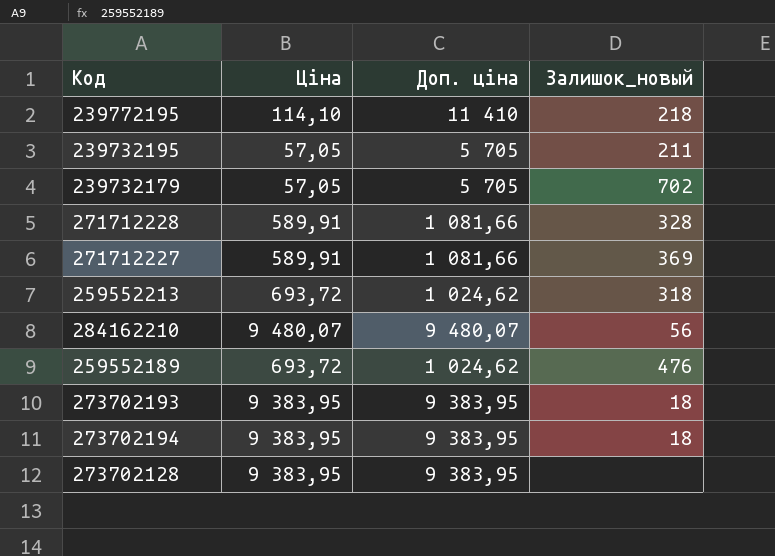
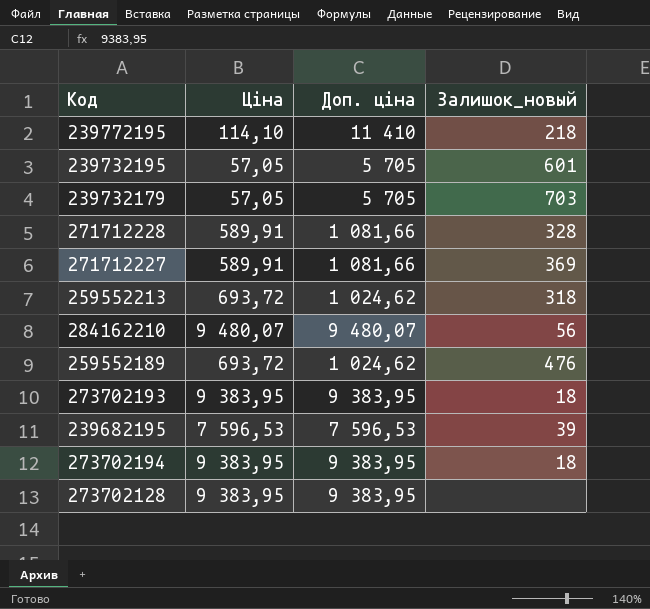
239732195 | Залишок_новый: 211 -> 601
239732179 | Залишок_новый: 702 -> 703
row 239682195: none -> 7 596,53 | 7 596,53 | 39

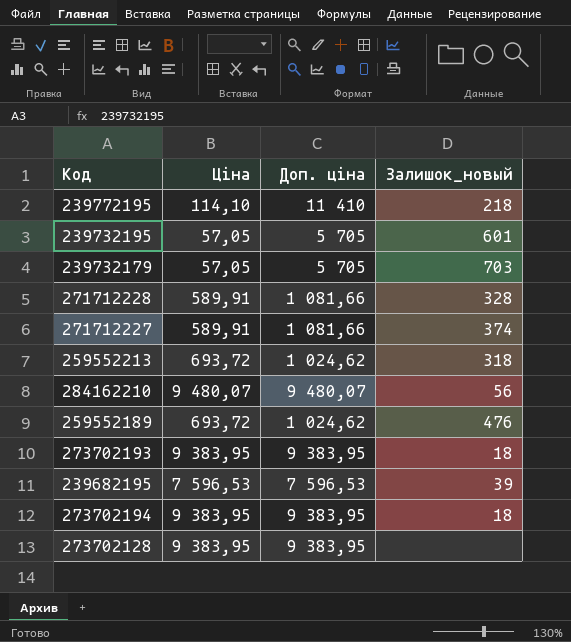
271712227 | Залишок_новый: 369 -> 374

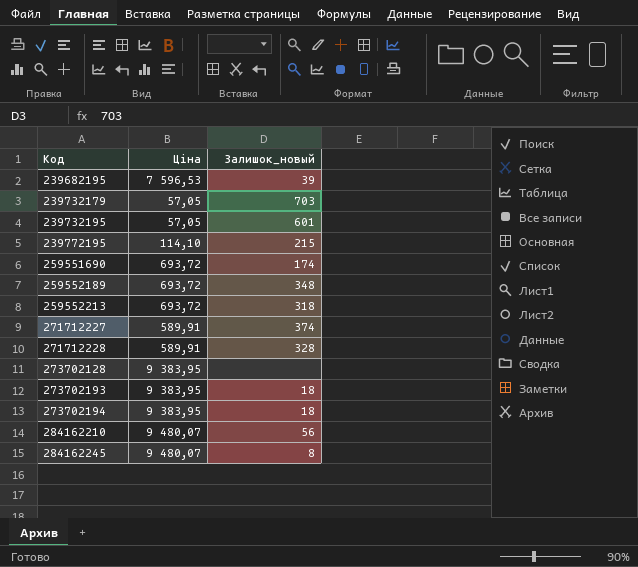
row order: none -> Код ascending
column Доп. ціна | position: 3 -> none
239772195 | Залишок_новый: 218 -> 215
row 259551690: none -> 693,72 | 174
259552189 | Залишок_новый: 476 -> 348
row 284162245: none -> 9 480,07 | 8

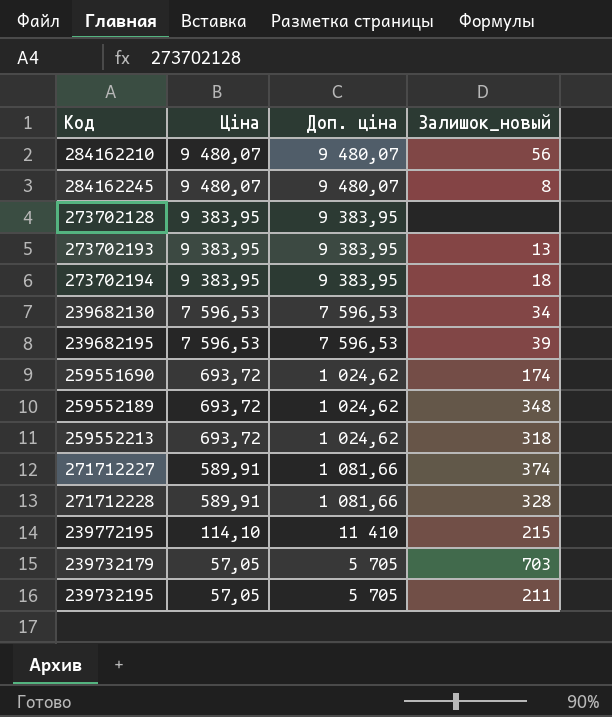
row order: Код ascending -> Ціна descending
column Доп. ціна | position: none -> 3
273702193 | Залишок_новый: 18 -> 13
row 239682130: none -> 7 596,53 | 7 596,53 | 34
239732195 | Залишок_новый: 601 -> 211

